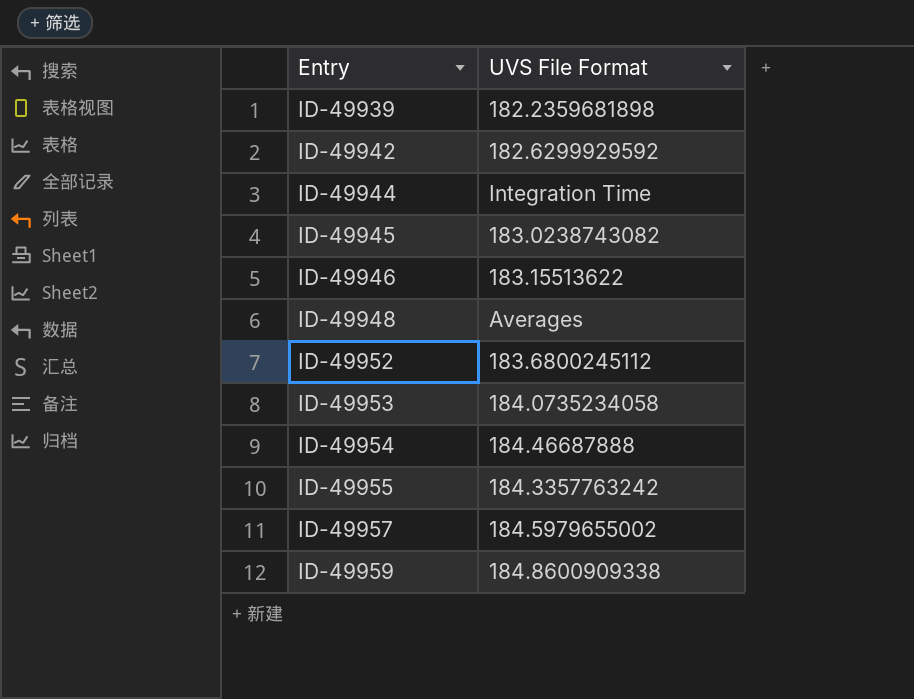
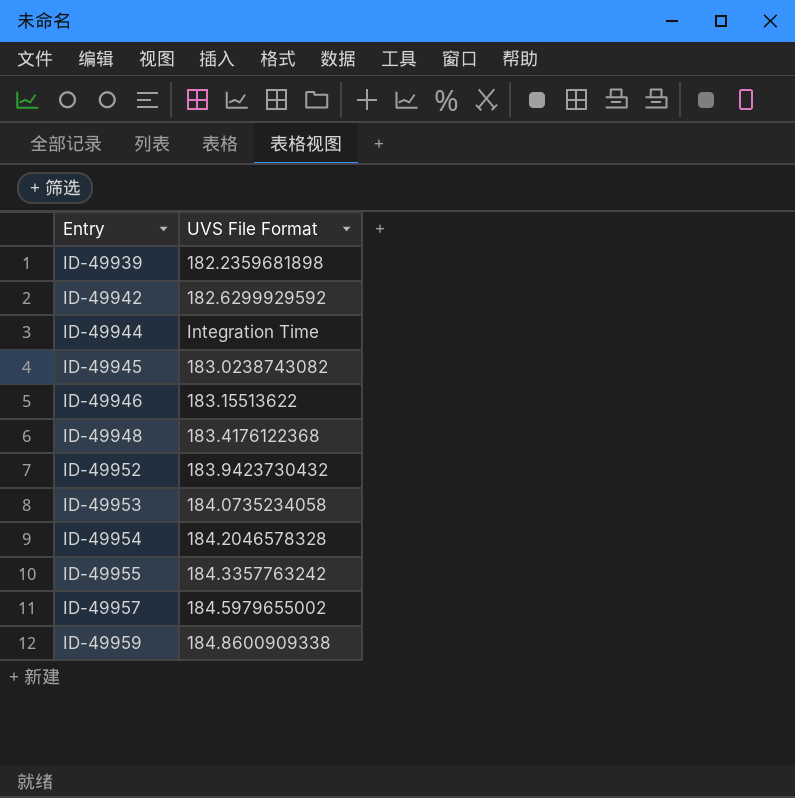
ID-49948 | UVS File Format: Averages -> 183.4176122368
ID-49952 | UVS File Format: 183.6800245112 -> 183.9423730432
ID-49954 | UVS File Format: 184.46687888 -> 184.2046578328

